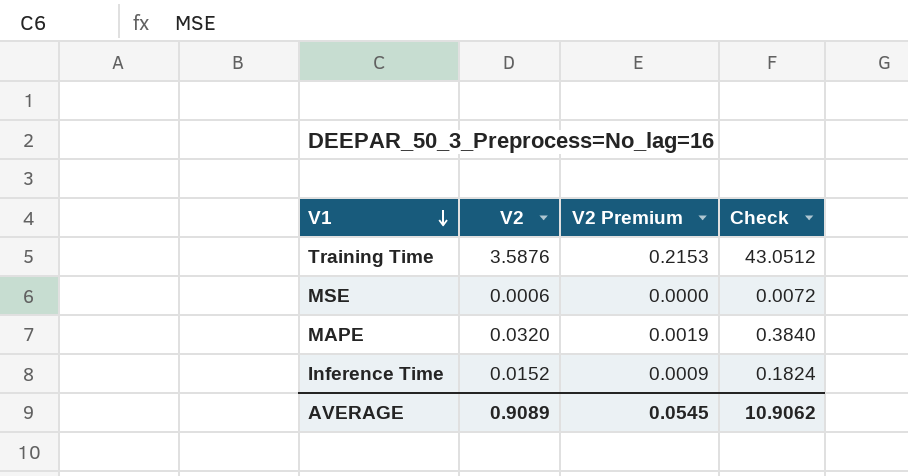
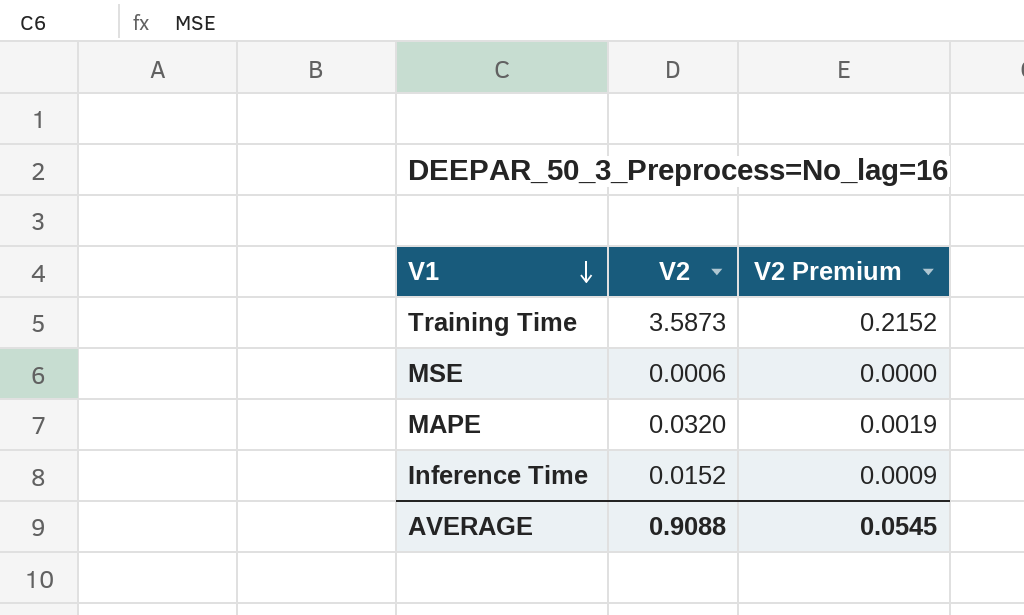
column Check | formula: [V2] * 12 -> none
Training Time | V2: 3.5876 -> 3.5873
Training Time | V2 Premium: 0.2153 -> 0.2152
AVERAGE | V2: 0.9089 -> 0.9088

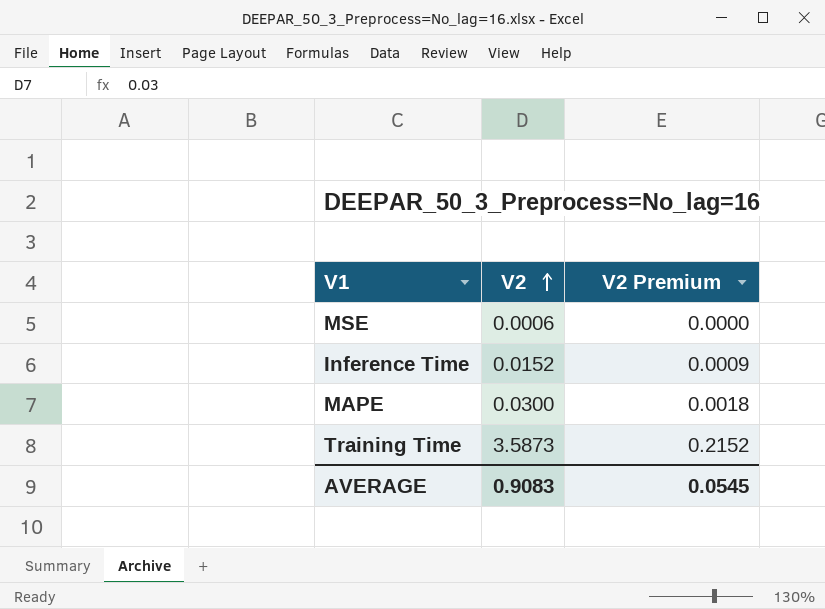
row order: V1 descending -> V2 ascending
MAPE | V2: 0.0320 -> 0.0300
MAPE | V2 Premium: 0.0019 -> 0.0018
AVERAGE | V2: 0.9088 -> 0.9083

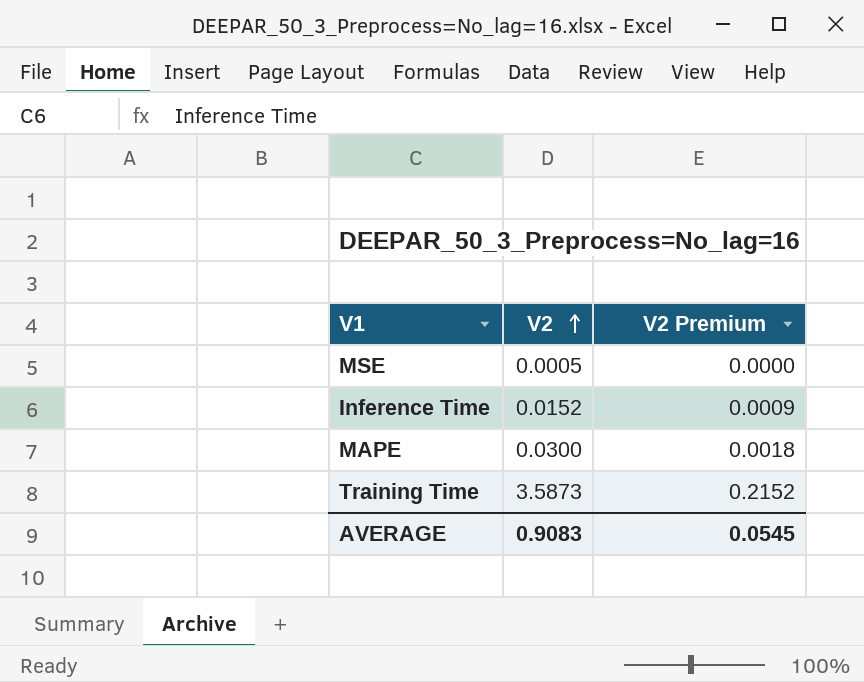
MSE | V2: 0.0006 -> 0.0005

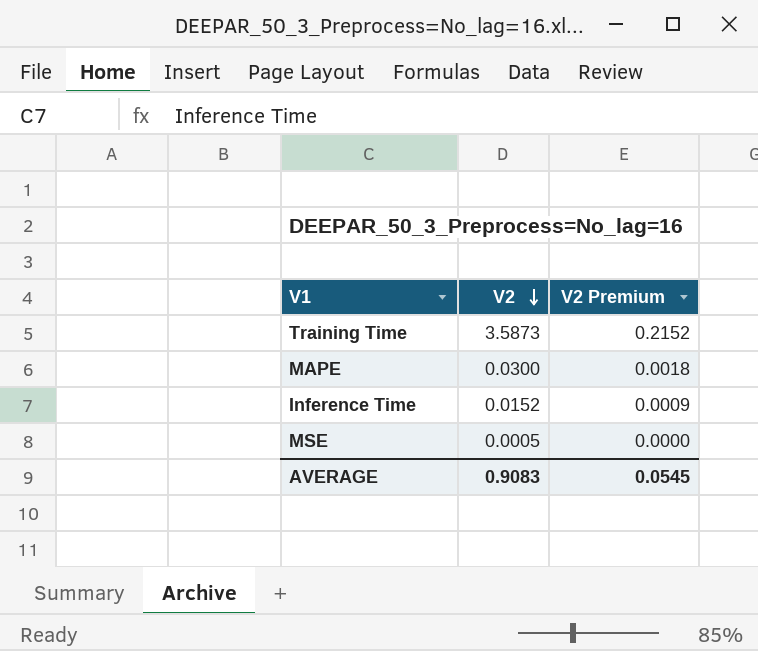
row order: V2 ascending -> V2 descending

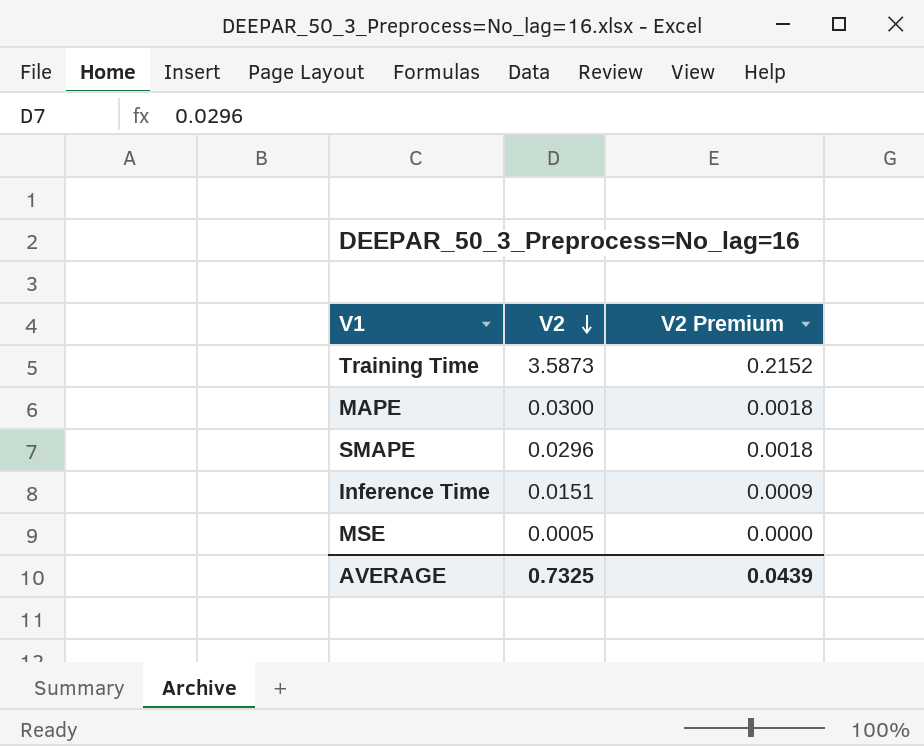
row SMAPE: none -> 0.0296 | 0.0018
Inference Time | V2: 0.0152 -> 0.0151
AVERAGE | V2: 0.9083 -> 0.7325
AVERAGE | V2 Premium: 0.0545 -> 0.0439

